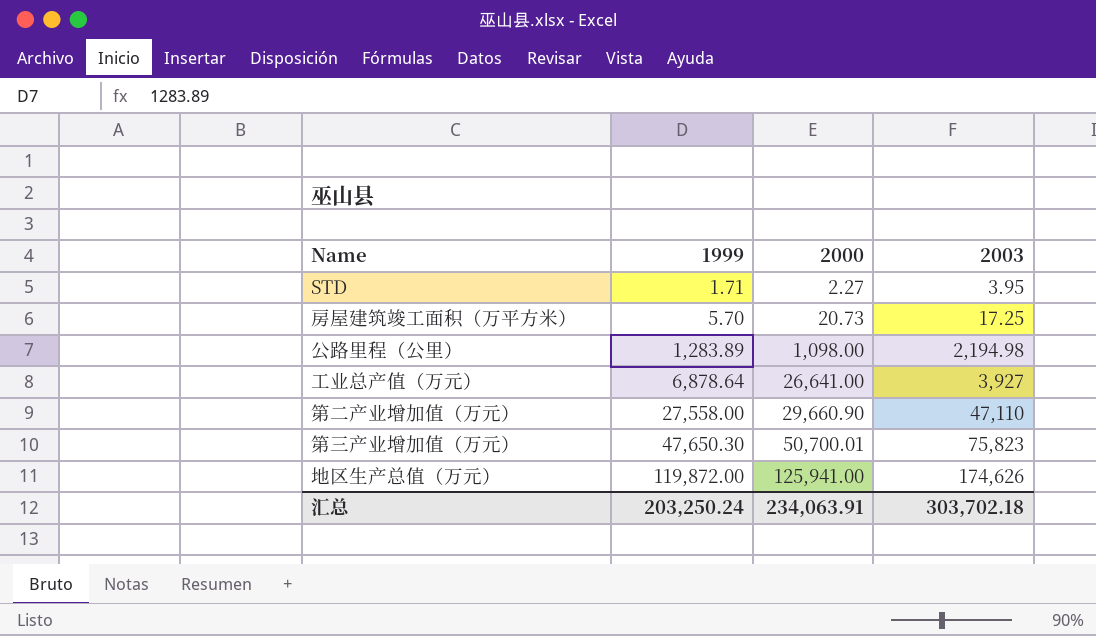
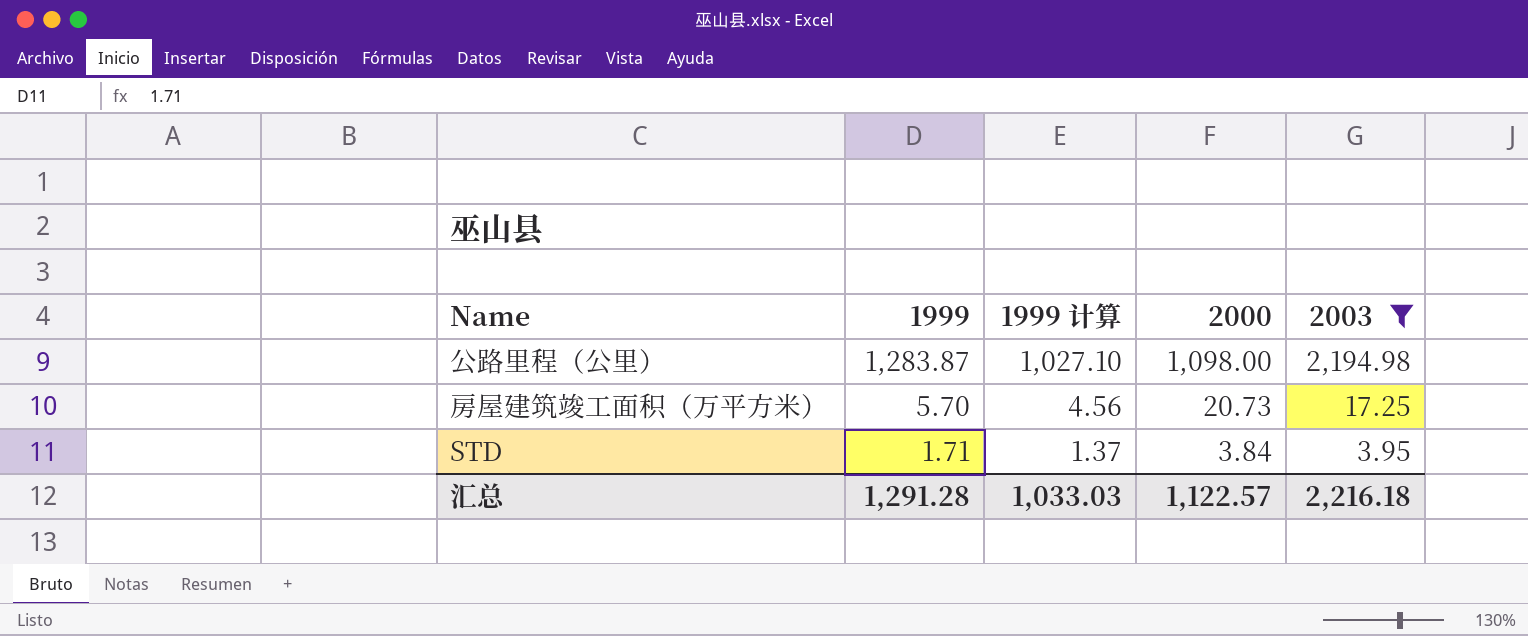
filter: none -> 2003 <= 2,194.98
row order: 1999 ascending -> 1999 descending
column 1999 计算 | formula: none -> [1999] * 0.8
公路里程（公里） | 1999: 1,283.89 -> 1,283.87
STD | 2000: 2.27 -> 3.84
汇总 | 1999: 203,250.24 -> 1,291.28
汇总 | 2000: 234,063.91 -> 1,122.57
汇总 | 2003: 303,702.18 -> 2,216.18

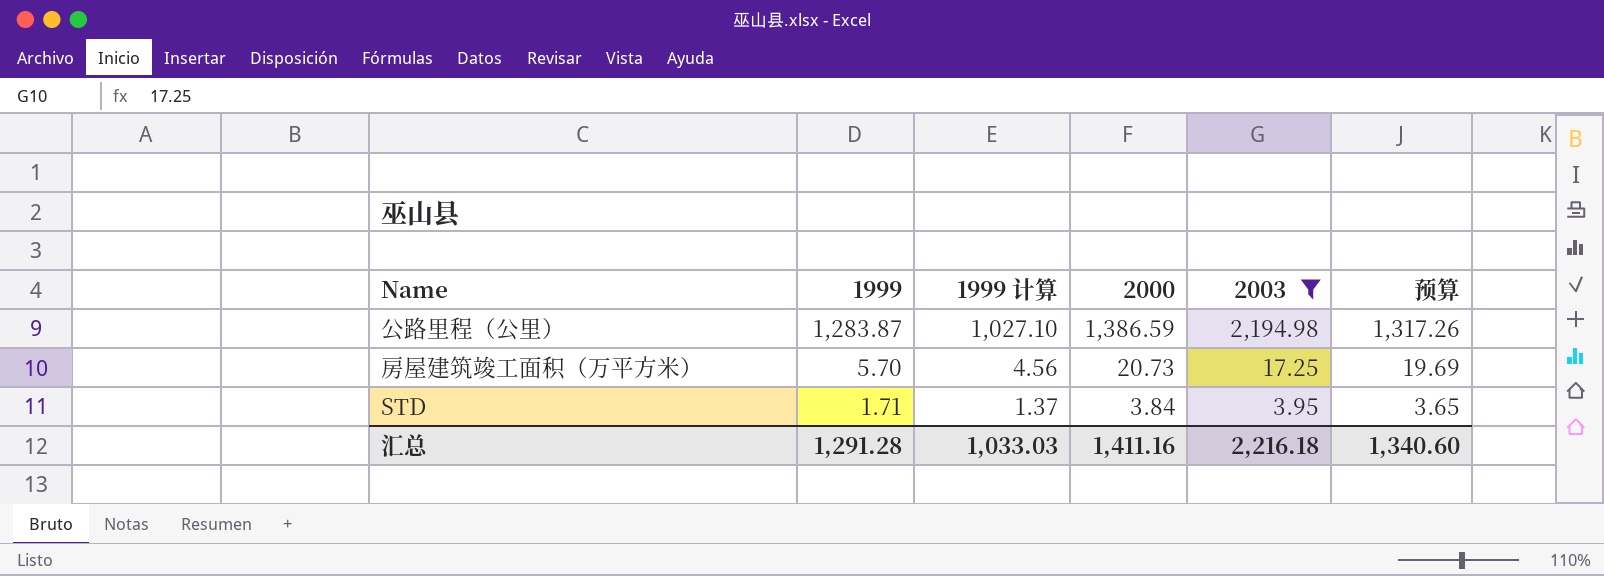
column 预算 | formula: none -> [2000] * 0.95
公路里程（公里） | 2000: 1,098.00 -> 1,386.59
汇总 | 2000: 1,122.57 -> 1,411.16

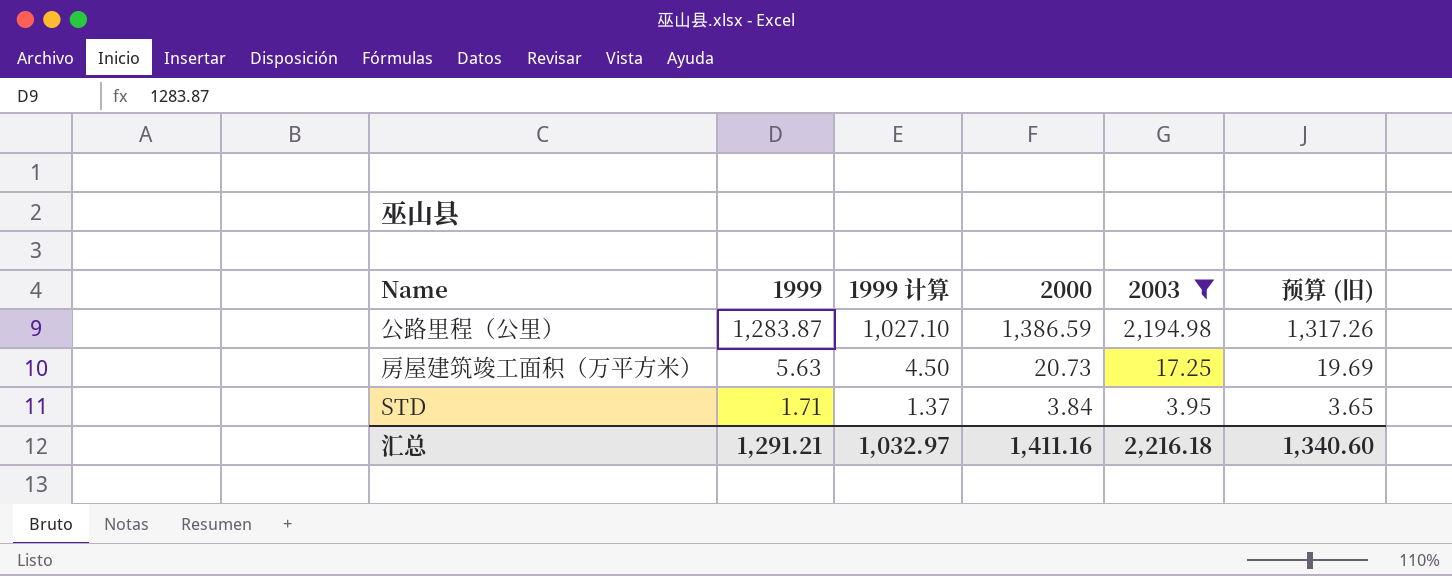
column name: 预算 -> 预算 (旧)
房屋建筑竣工面积（万平方米） | 1999: 5.70 -> 5.63
房屋建筑竣工面积（万平方米） | 1999 计算: 4.56 -> 4.50
汇总 | 1999: 1,291.28 -> 1,291.21
汇总 | 1999 计算: 1,033.03 -> 1,032.97

